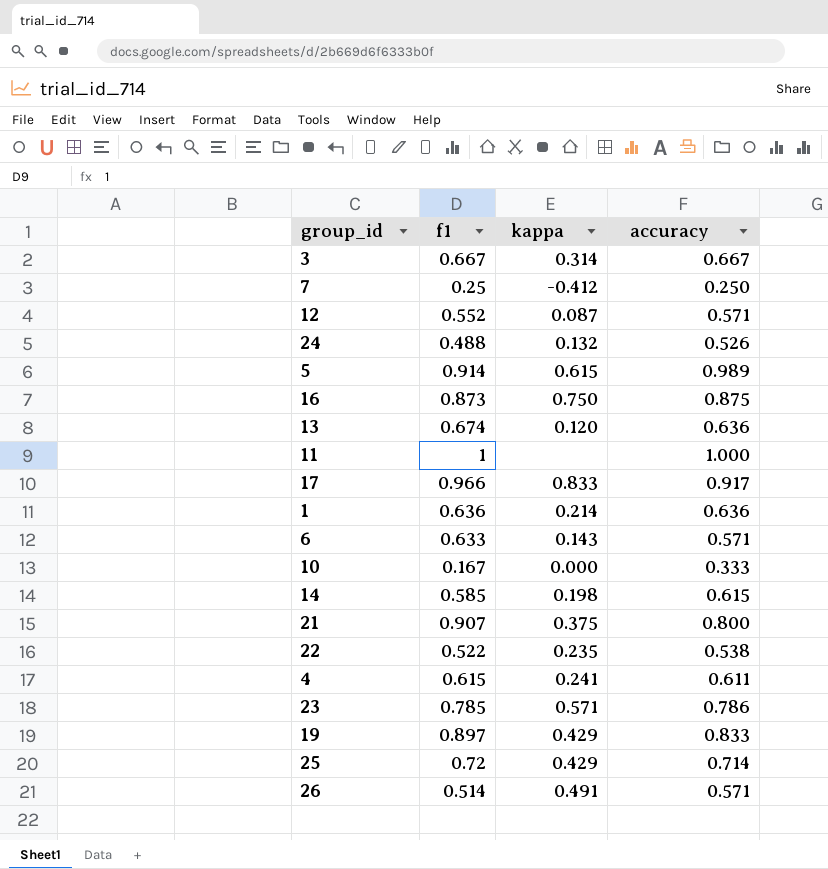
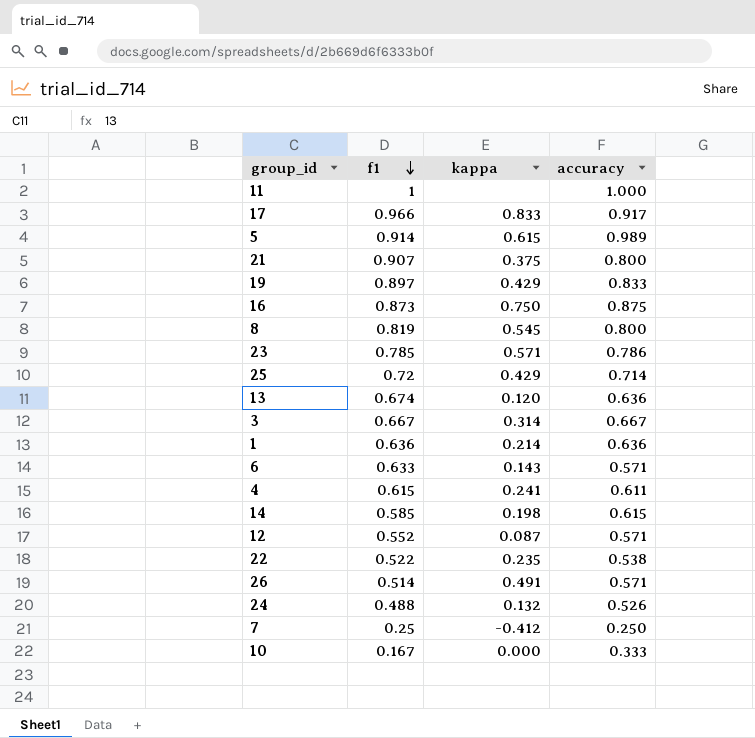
row order: none -> f1 descending
row 8: none -> 0.819 | 0.545 | 0.800

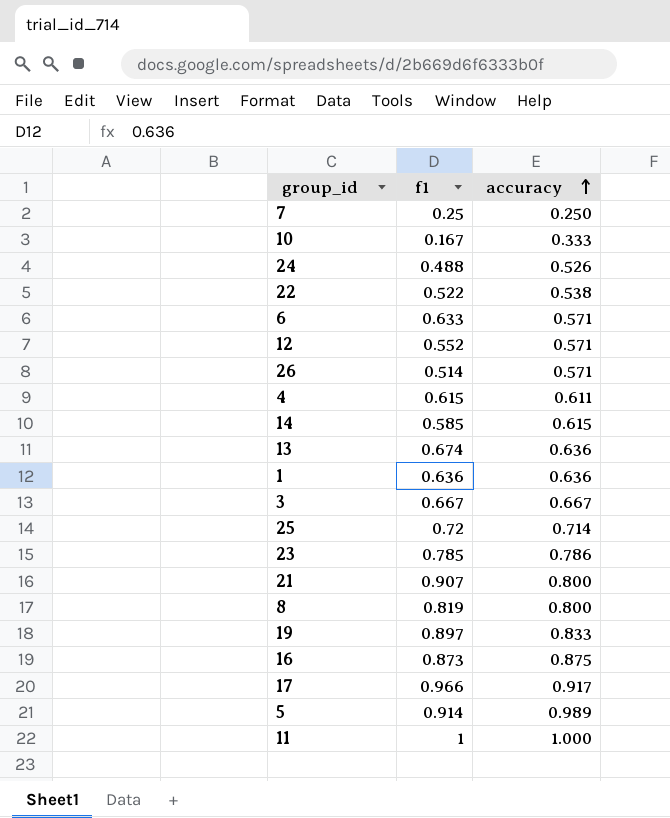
row order: f1 descending -> accuracy ascending
column kappa | position: 3 -> none

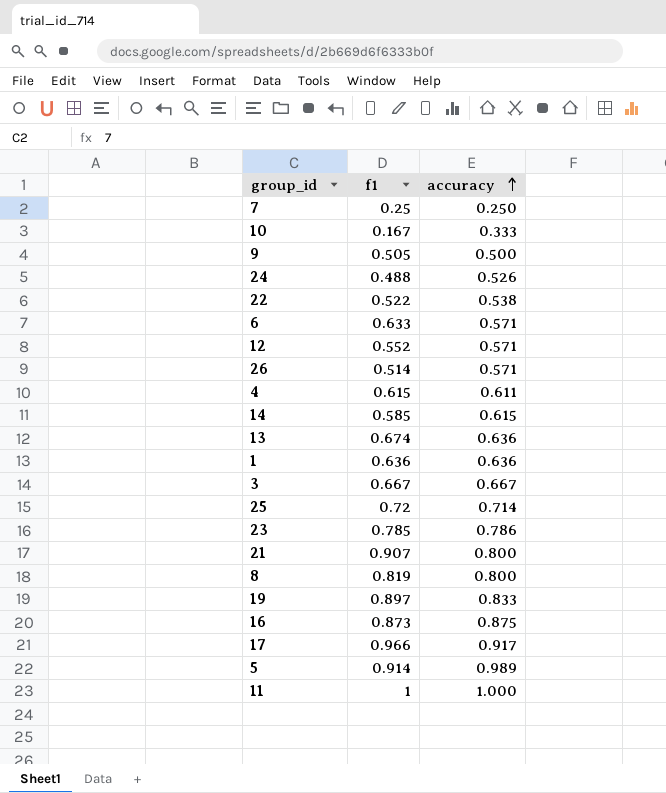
row 9: none -> 0.505 | 0.500

